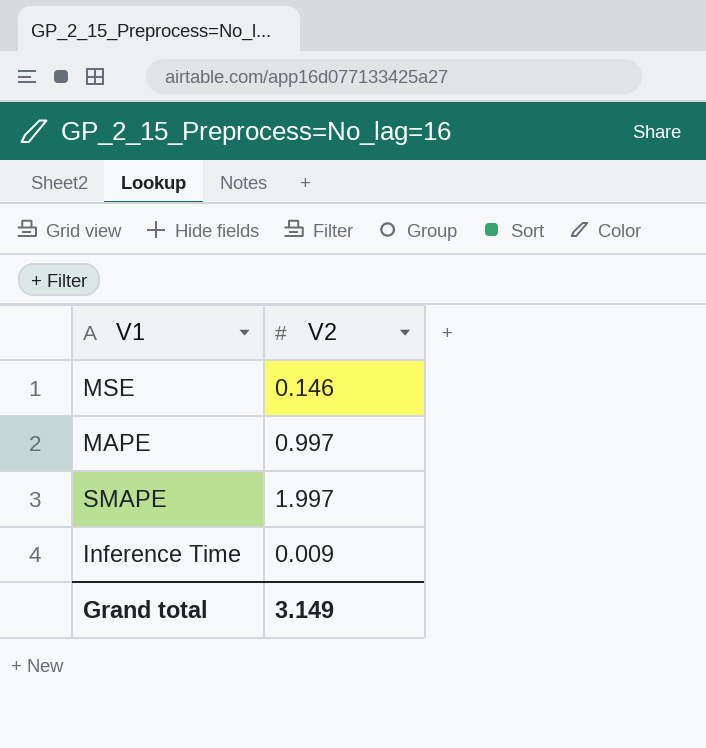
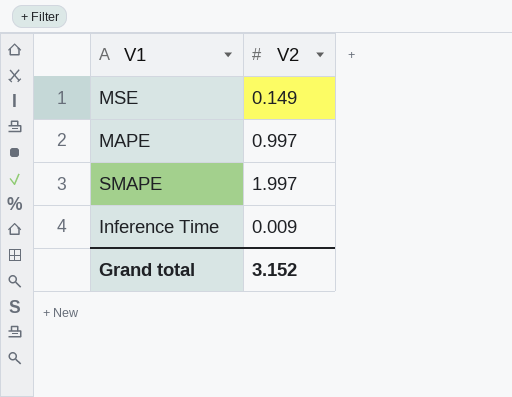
MSE | V2: 0.146 -> 0.149
Grand total | V2: 3.149 -> 3.152

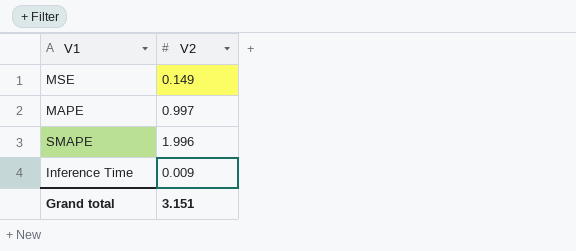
SMAPE | V2: 1.997 -> 1.996
Grand total | V2: 3.152 -> 3.151

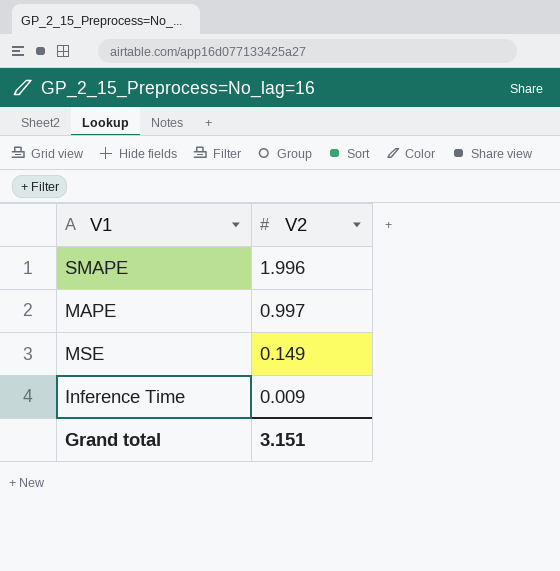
row order: none -> V2 descending

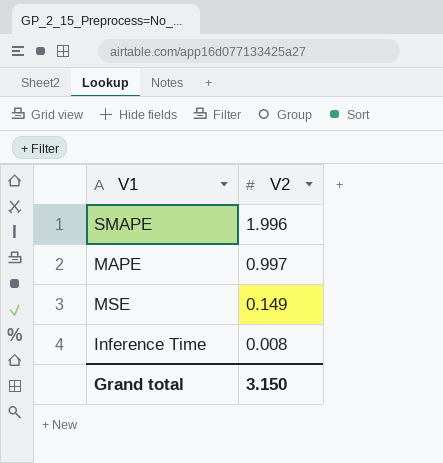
Inference Time | V2: 0.009 -> 0.008
Grand total | V2: 3.151 -> 3.150

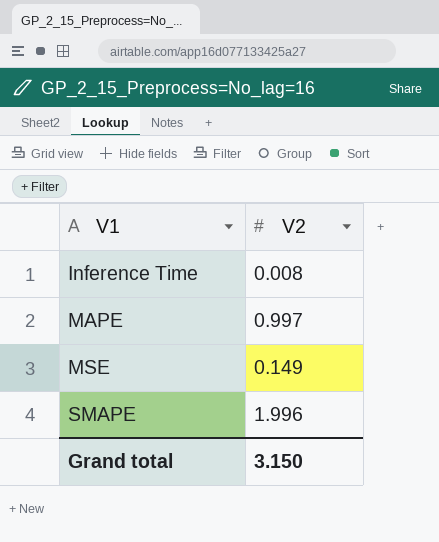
row order: V2 descending -> V1 ascending

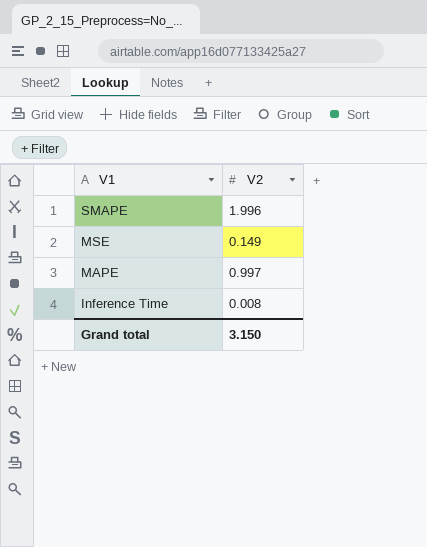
row order: V1 ascending -> V1 descending

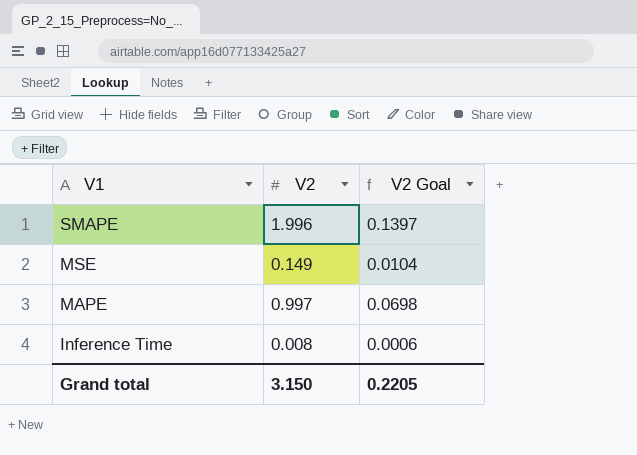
column V2 Goal | formula: none -> [V2] * 0.07

